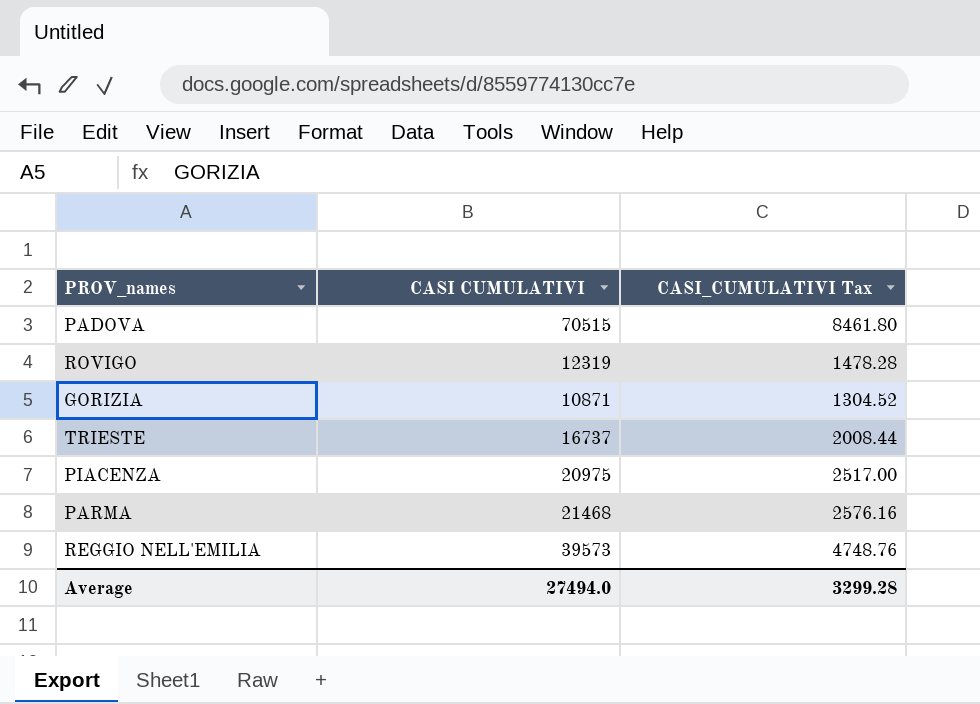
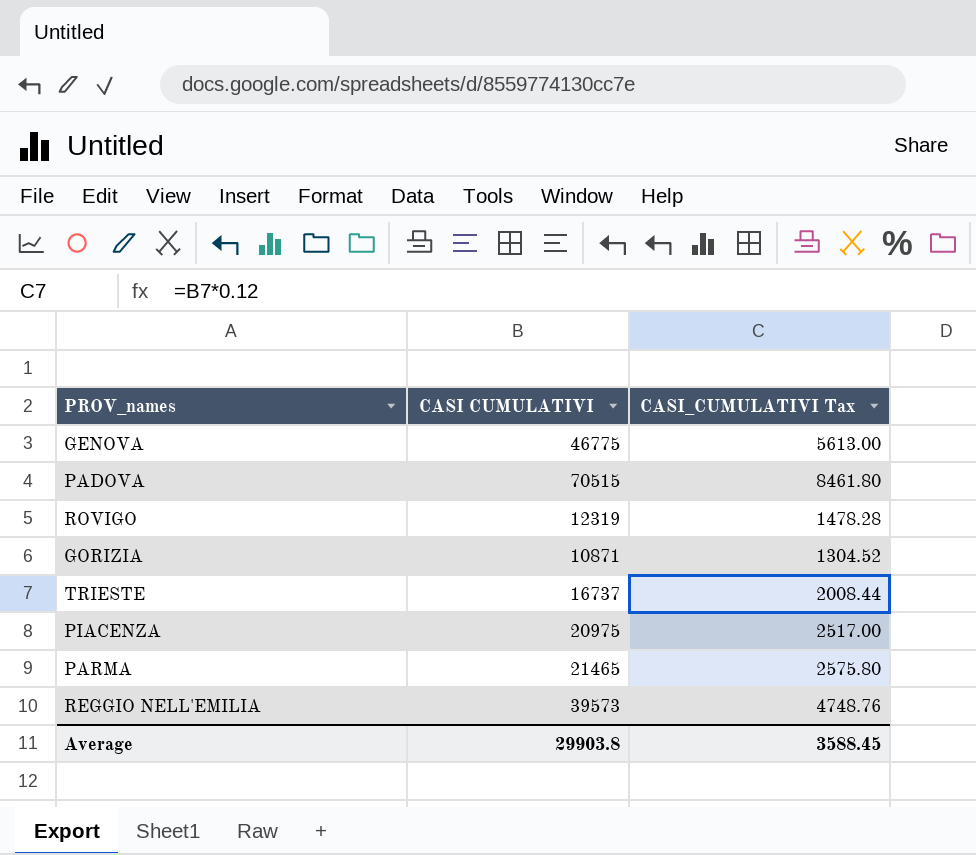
row GENOVA: none -> 46775 | 5613.00
PARMA | CASI CUMULATIVI: 21468 -> 21465
PARMA | CASI_CUMULATIVI Tax: 2576.16 -> 2575.80
Average | CASI CUMULATIVI: 27494.0 -> 29903.8
Average | CASI_CUMULATIVI Tax: 3299.28 -> 3588.45

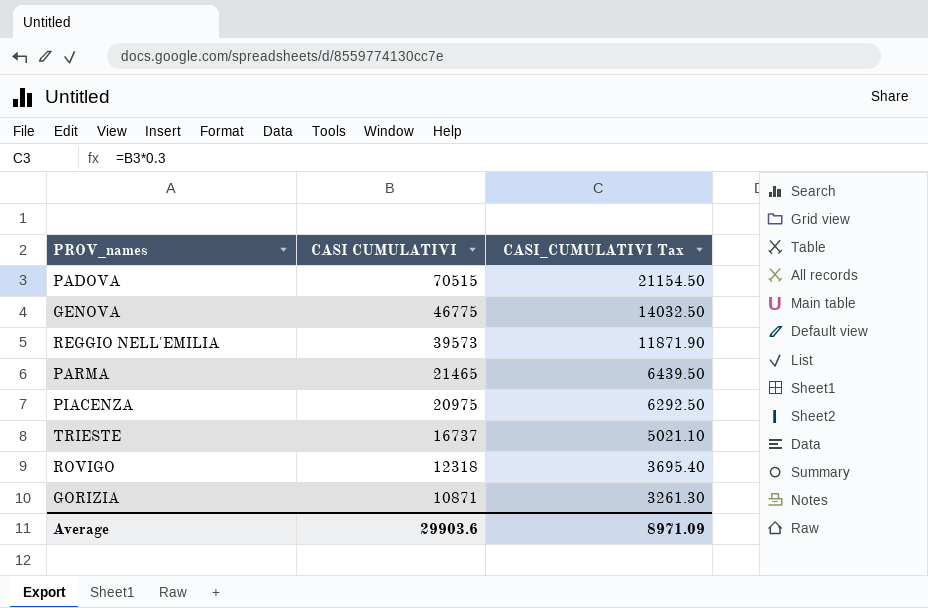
row order: none -> CASI CUMULATIVI descending
column CASI_CUMULATIVI Tax | formula: [CASI CUMULATIVI] * 0.12 -> [CASI CUMULATIVI] * 0.3
ROVIGO | CASI CUMULATIVI: 12319 -> 12318
Average | CASI CUMULATIVI: 29903.8 -> 29903.6
Average | CASI_CUMULATIVI Tax: 3588.45 -> 8971.09

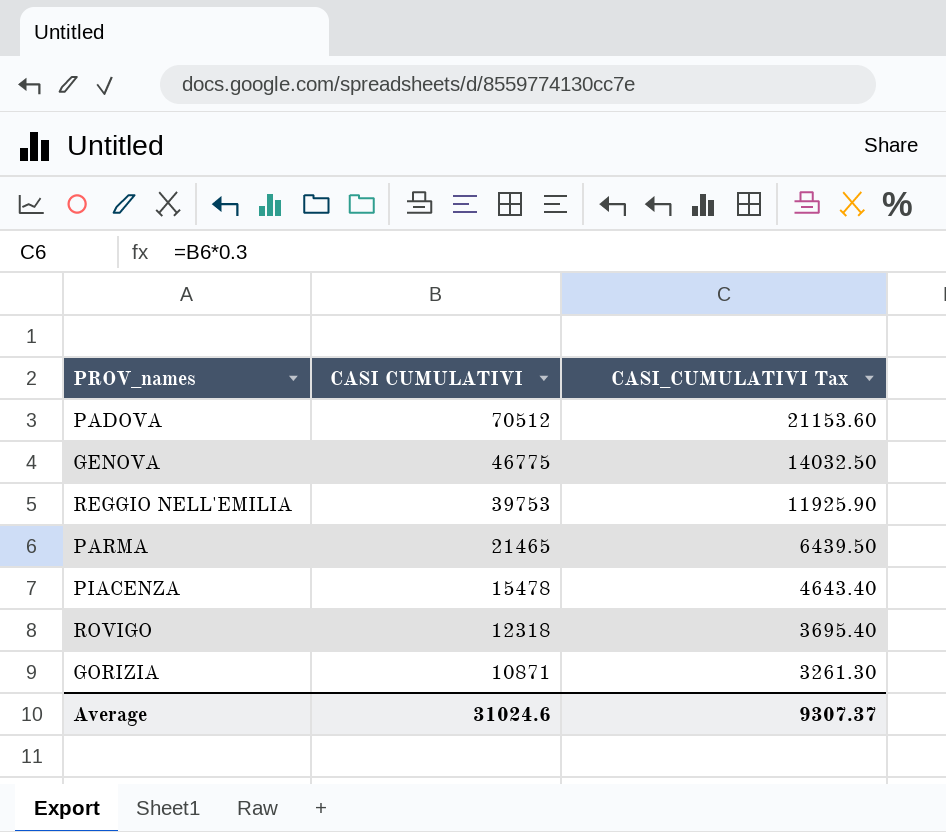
row TRIESTE: 16737 | 5021.10 -> none
PADOVA | CASI CUMULATIVI: 70515 -> 70512
PADOVA | CASI_CUMULATIVI Tax: 21154.50 -> 21153.60
REGGIO NELL'EMILIA | CASI CUMULATIVI: 39573 -> 39753
REGGIO NELL'EMILIA | CASI_CUMULATIVI Tax: 11871.90 -> 11925.90
PIACENZA | CASI CUMULATIVI: 20975 -> 15478
PIACENZA | CASI_CUMULATIVI Tax: 6292.50 -> 4643.40
Average | CASI CUMULATIVI: 29903.6 -> 31024.6
Average | CASI_CUMULATIVI Tax: 8971.09 -> 9307.37

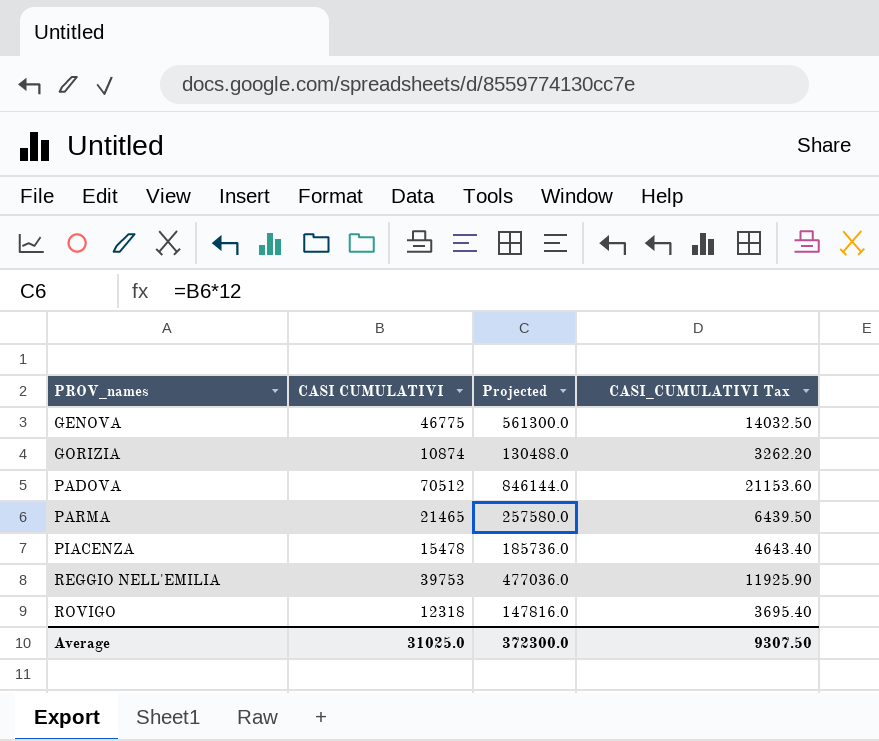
row order: CASI CUMULATIVI descending -> PROV_names ascending
column Projected | formula: none -> [CASI CUMULATIVI] * 12
GORIZIA | CASI CUMULATIVI: 10871 -> 10874
GORIZIA | CASI_CUMULATIVI Tax: 3261.30 -> 3262.20
Average | CASI CUMULATIVI: 31024.6 -> 31025.0
Average | CASI_CUMULATIVI Tax: 9307.37 -> 9307.50

